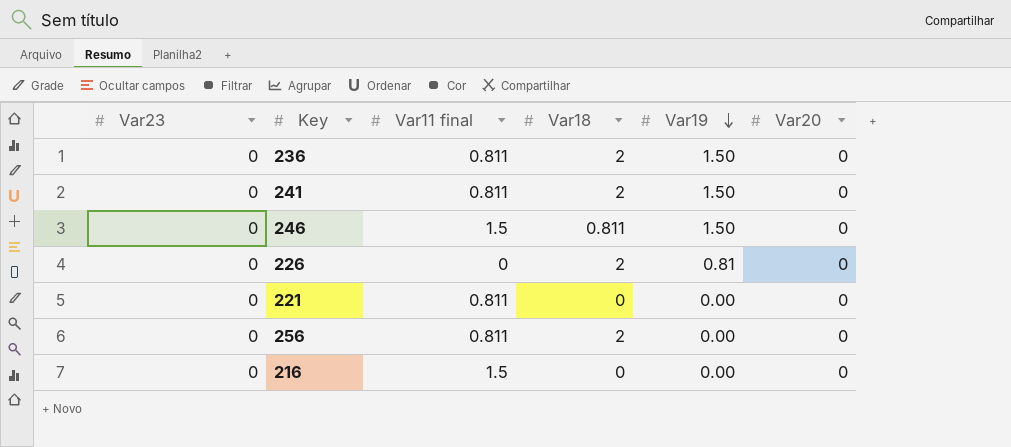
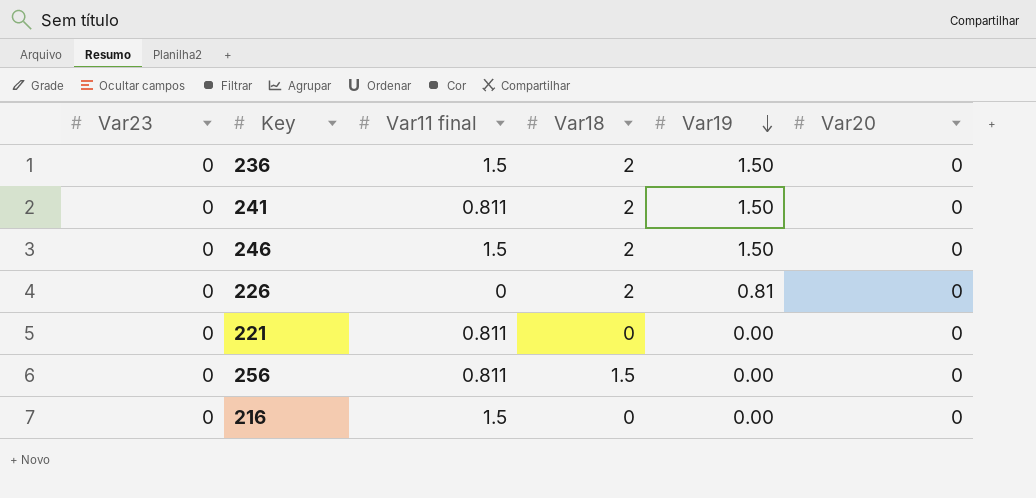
236 | Var11 final: 0.811 -> 1.5
246 | Var18: 0.811 -> 2
256 | Var18: 2 -> 1.5

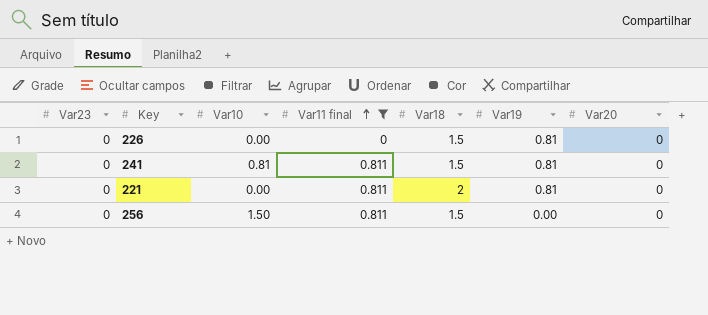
filter: none -> Var11 final != 1.5
row order: Var19 descending -> Var11 final ascending
column Var10 | position: none -> 3
226 | Var18: 2 -> 1.5
241 | Var18: 2 -> 1.5
241 | Var19: 1.50 -> 0.81
221 | Var18: 0 -> 2
221 | Var19: 0.00 -> 0.81

